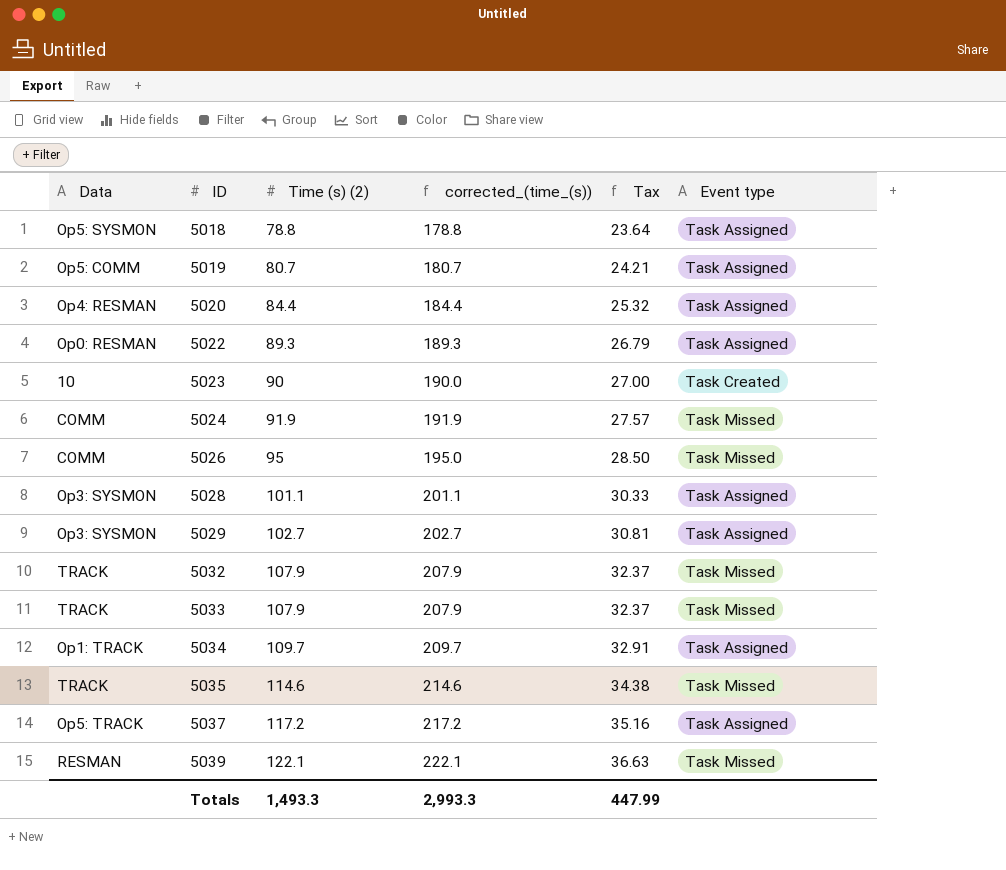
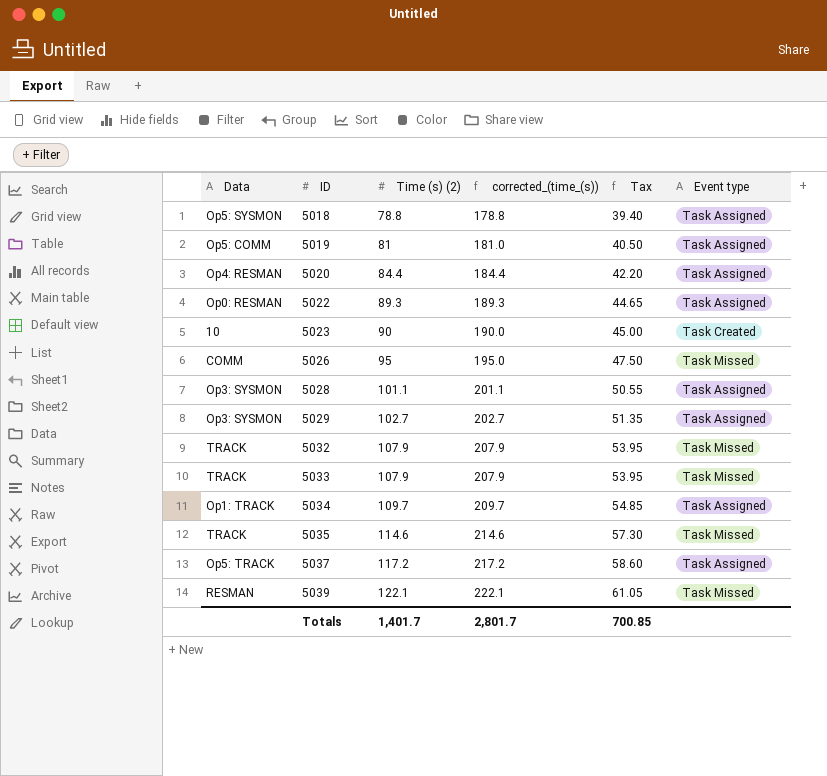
column Tax | formula: [Time (s) (2)] * 0.3 -> [Time (s) (2)] * 0.5
row 5024: COMM | 91.9 | 191.9 | 27.57 | Task Missed -> none
5019 | Time (s) (2): 80.7 -> 81
5019 | corrected_(time_(s)): 180.7 -> 181.0
Totals | Time (s) (2): 1,493.3 -> 1,401.7
Totals | corrected_(time_(s)): 2,993.3 -> 2,801.7
Totals | Tax: 447.99 -> 700.85

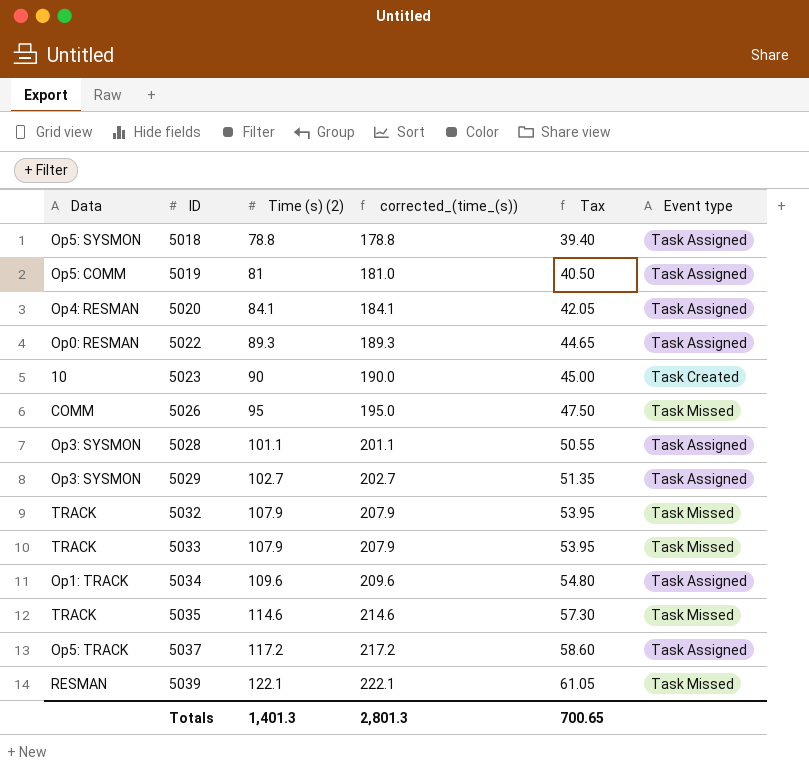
5020 | Time (s) (2): 84.4 -> 84.1
5020 | corrected_(time_(s)): 184.4 -> 184.1
5020 | Tax: 42.20 -> 42.05
5034 | Time (s) (2): 109.7 -> 109.6
5034 | corrected_(time_(s)): 209.7 -> 209.6
5034 | Tax: 54.85 -> 54.80
Totals | Time (s) (2): 1,401.7 -> 1,401.3
Totals | corrected_(time_(s)): 2,801.7 -> 2,801.3
Totals | Tax: 700.85 -> 700.65

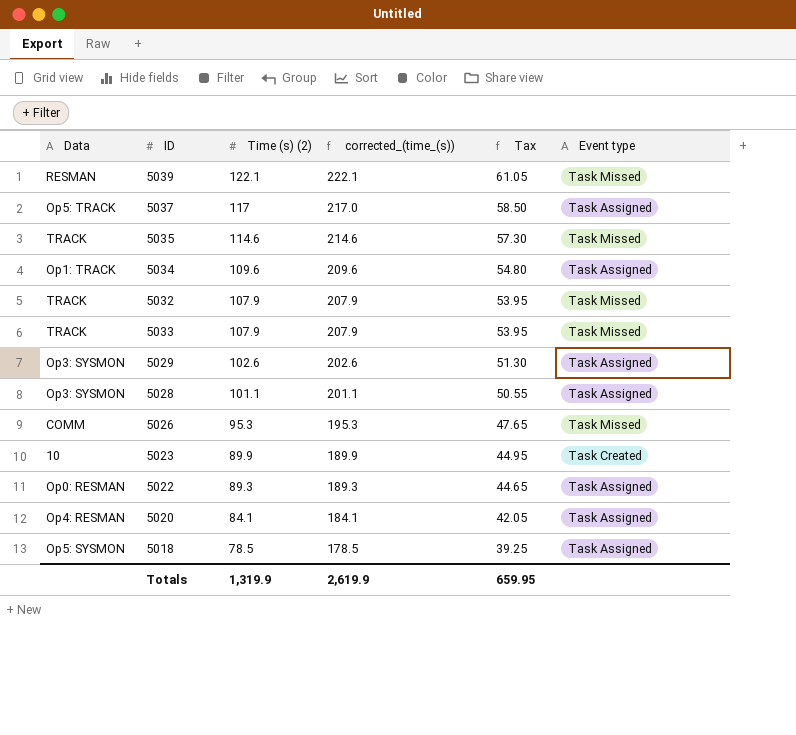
row order: ID ascending -> Time (s) (2) descending
row 5019: Op5: COMM | 81 | 181.0 | 40.50 | Task Assigned -> none
5037 | Time (s) (2): 117.2 -> 117
5037 | corrected_(time_(s)): 217.2 -> 217.0
5037 | Tax: 58.60 -> 58.50
5029 | Time (s) (2): 102.7 -> 102.6
5029 | corrected_(time_(s)): 202.7 -> 202.6
5029 | Tax: 51.35 -> 51.30
5026 | Time (s) (2): 95 -> 95.3
5026 | corrected_(time_(s)): 195.0 -> 195.3
5026 | Tax: 47.50 -> 47.65
5023 | Time (s) (2): 90 -> 89.9
5023 | corrected_(time_(s)): 190.0 -> 189.9
5023 | Tax: 45.00 -> 44.95
5018 | Time (s) (2): 78.8 -> 78.5
5018 | corrected_(time_(s)): 178.8 -> 178.5
5018 | Tax: 39.40 -> 39.25
Totals | Time (s) (2): 1,401.3 -> 1,319.9
Totals | corrected_(time_(s)): 2,801.3 -> 2,619.9
Totals | Tax: 700.65 -> 659.95

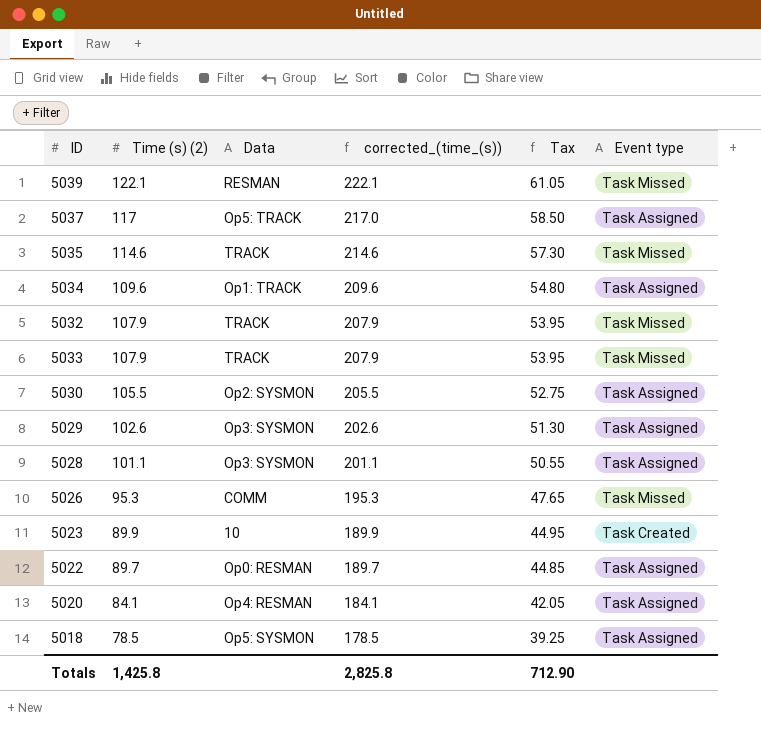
column Data | position: 1 -> 3
row 5030: none -> 105.5 | Op2: SYSMON | 205.5 | 52.75 | Task Assigned
5022 | Time (s) (2): 89.3 -> 89.7
5022 | corrected_(time_(s)): 189.3 -> 189.7
5022 | Tax: 44.65 -> 44.85
Totals | Time (s) (2): 1,319.9 -> 1,425.8
Totals | corrected_(time_(s)): 2,619.9 -> 2,825.8
Totals | Tax: 659.95 -> 712.90

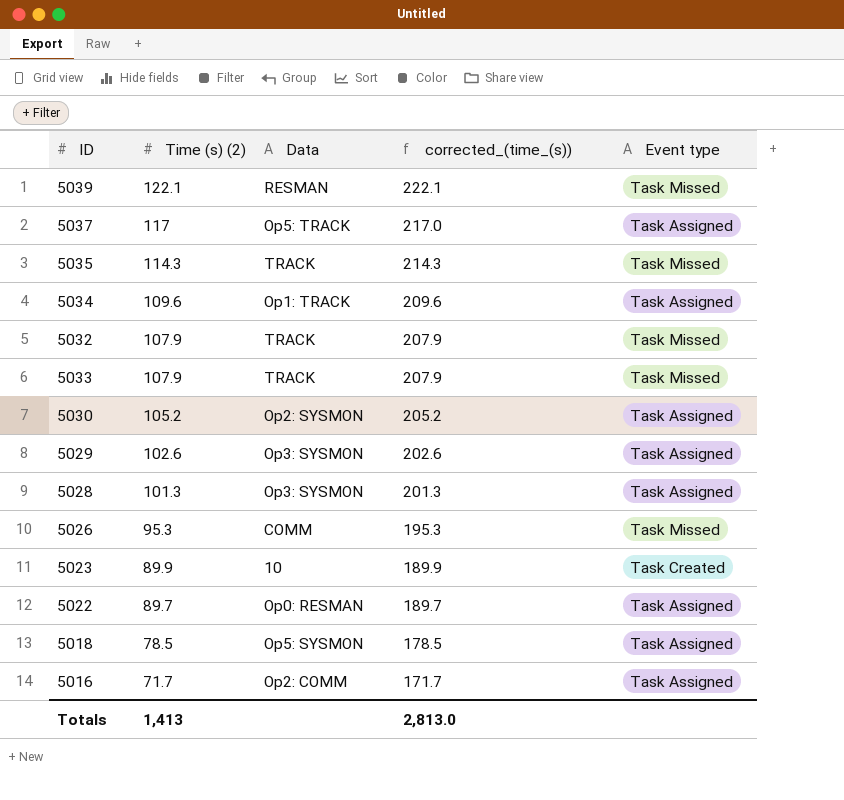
column Tax | formula: [Time (s) (2)] * 0.5 -> none
row 5020: 84.1 | Op4: RESMAN | 184.1 | 42.05 | Task Assigned -> none
5035 | Time (s) (2): 114.6 -> 114.3
5035 | corrected_(time_(s)): 214.6 -> 214.3
5030 | Time (s) (2): 105.5 -> 105.2
5030 | corrected_(time_(s)): 205.5 -> 205.2
5028 | Time (s) (2): 101.1 -> 101.3
5028 | corrected_(time_(s)): 201.1 -> 201.3
row 5016: none -> 71.7 | Op2: COMM | 171.7 | Task Assigned
Totals | Time (s) (2): 1,425.8 -> 1,413
Totals | corrected_(time_(s)): 2,825.8 -> 2,813.0

